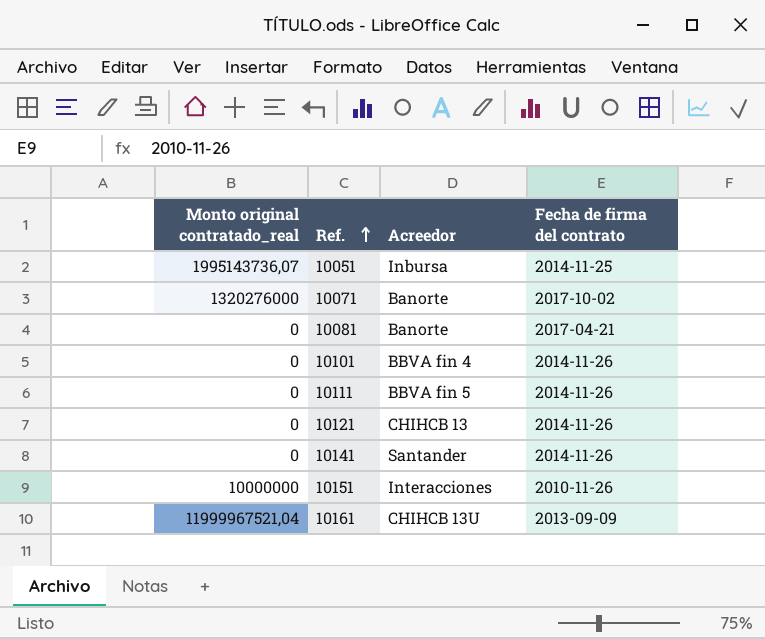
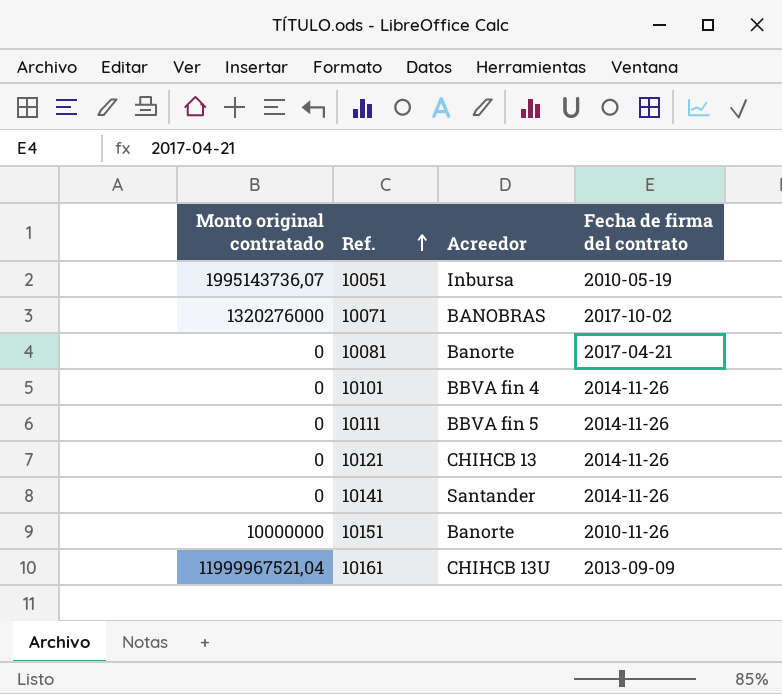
column name: Monto original contratado_real -> Monto original contratado
10051 | Fecha de firma del contrato: 2014-11-25 -> 2010-05-19
10071 | Acreedor: Banorte -> BANOBRAS
10151 | Acreedor: Interacciones -> Banorte

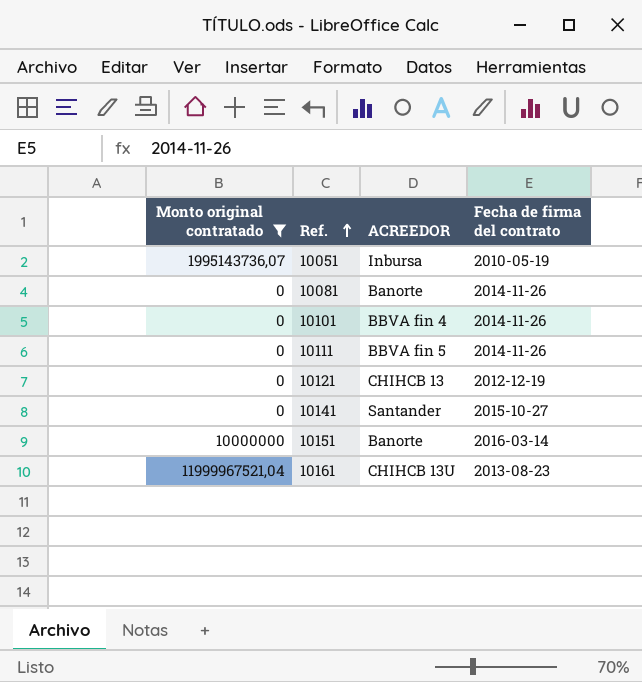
filter: none -> Monto original contratado != 1320276000
column name: Acreedor -> ACREEDOR
10081 | Fecha de firma del contrato: 2017-04-21 -> 2014-11-26
10121 | Fecha de firma del contrato: 2014-11-26 -> 2012-12-19
10141 | Fecha de firma del contrato: 2014-11-26 -> 2015-10-27
10151 | Fecha de firma del contrato: 2010-11-26 -> 2016-03-14
10161 | Fecha de firma del contrato: 2013-09-09 -> 2013-08-23

